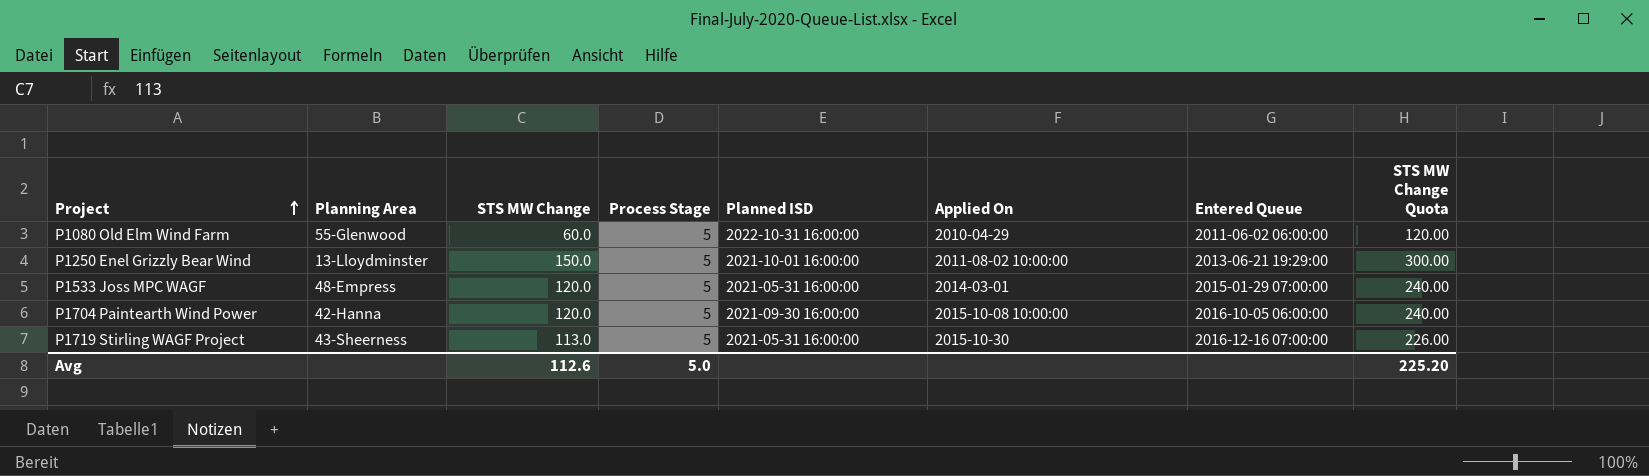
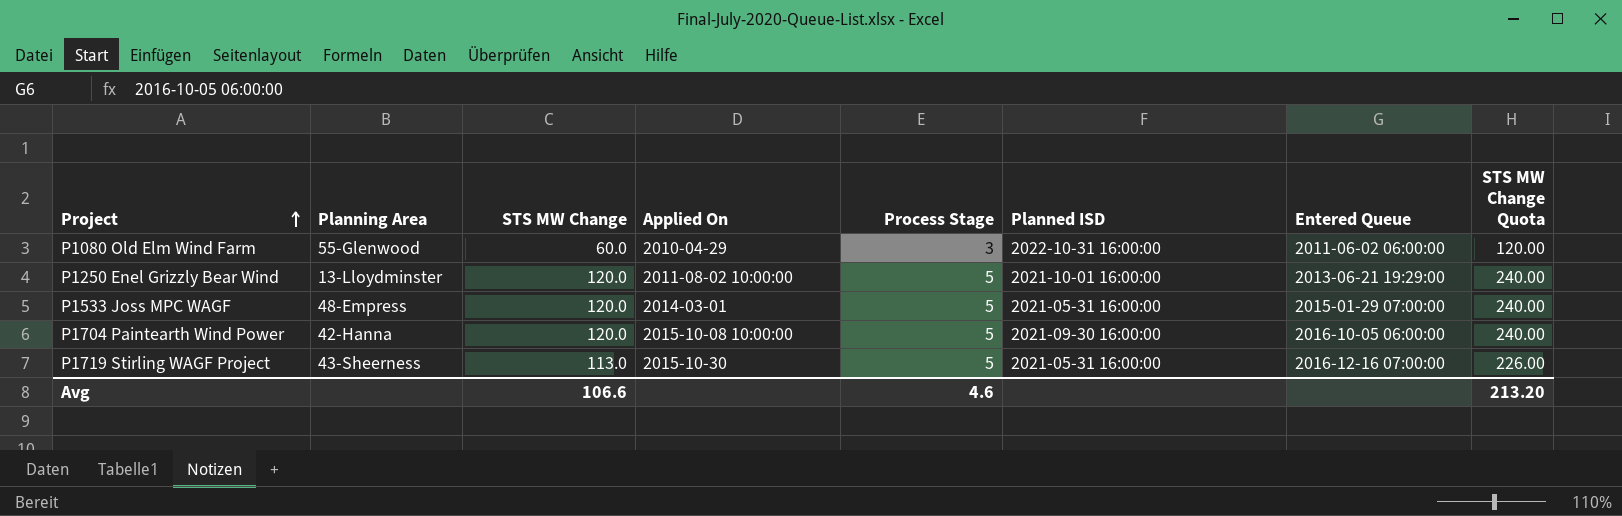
column Applied On | position: 6 -> 4
P1080 Old Elm Wind Farm | Process Stage: 5 -> 3
P1250 Enel Grizzly Bear Wind | STS MW Change: 150.0 -> 120.0
P1250 Enel Grizzly Bear Wind | STS MW Change Quota: 300.00 -> 240.00
Avg | STS MW Change: 112.6 -> 106.6
Avg | Process Stage: 5.0 -> 4.6
Avg | STS MW Change Quota: 225.20 -> 213.20

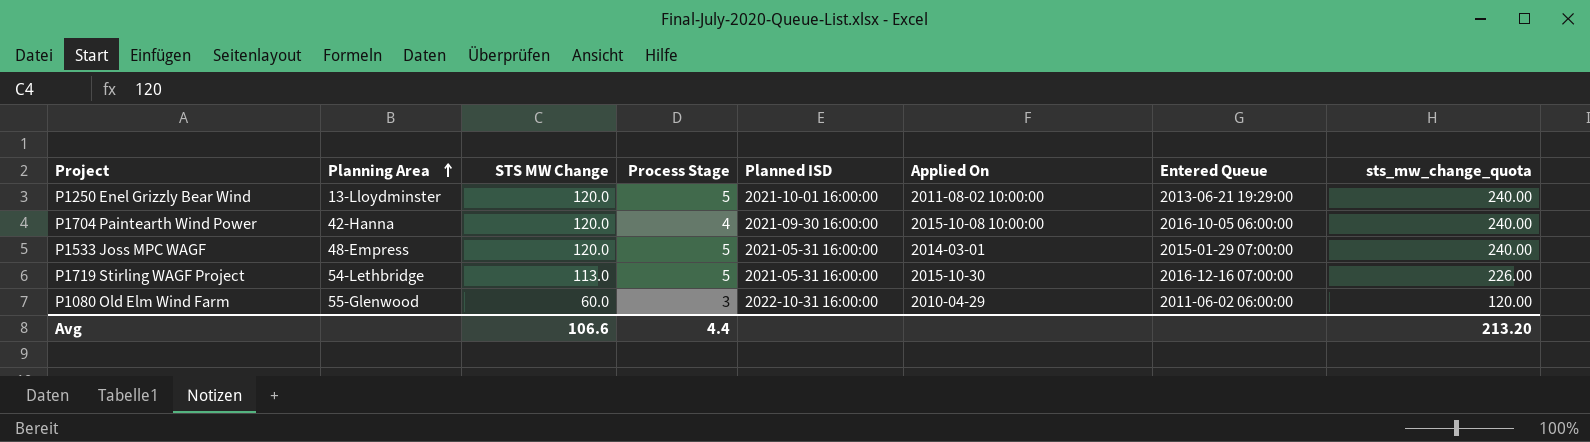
row order: Project ascending -> Planning Area ascending
column Applied On | position: 4 -> 6
column name: STS MW Change Quota -> sts_mw_change_quota
P1704 Paintearth Wind Power | Process Stage: 5 -> 4
P1719 Stirling WAGF Project | Planning Area: 43-Sheerness -> 54-Lethbridge
Avg | Process Stage: 4.6 -> 4.4

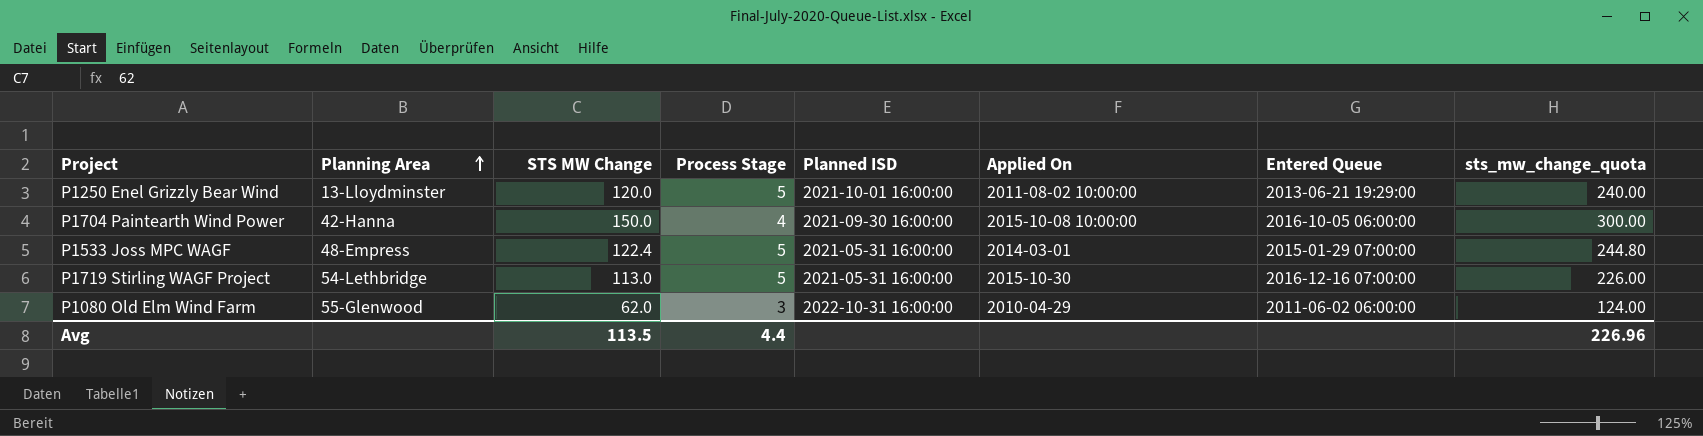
P1704 Paintearth Wind Power | STS MW Change: 120.0 -> 150.0
P1704 Paintearth Wind Power | sts_mw_change_quota: 240.00 -> 300.00
P1533 Joss MPC WAGF | STS MW Change: 120.0 -> 122.4
P1533 Joss MPC WAGF | sts_mw_change_quota: 240.00 -> 244.80
P1080 Old Elm Wind Farm | STS MW Change: 60.0 -> 62.0
P1080 Old Elm Wind Farm | sts_mw_change_quota: 120.00 -> 124.00
Avg | STS MW Change: 106.6 -> 113.5
Avg | sts_mw_change_quota: 213.20 -> 226.96

